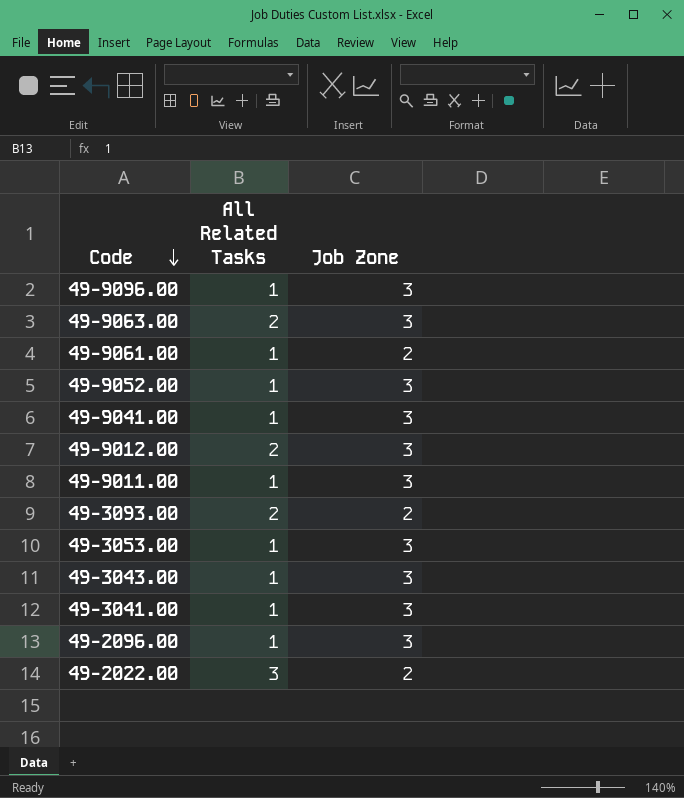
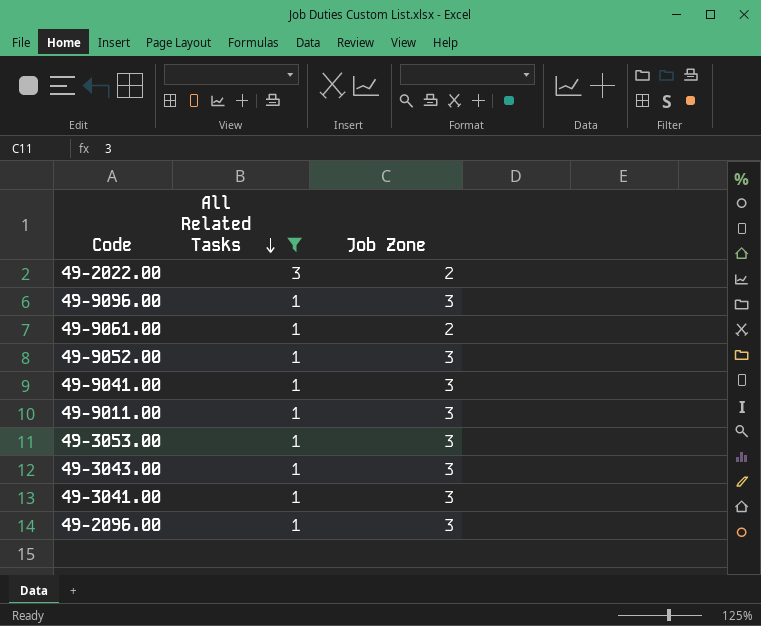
filter: none -> All Related Tasks != 2
row order: Code descending -> All Related Tasks descending

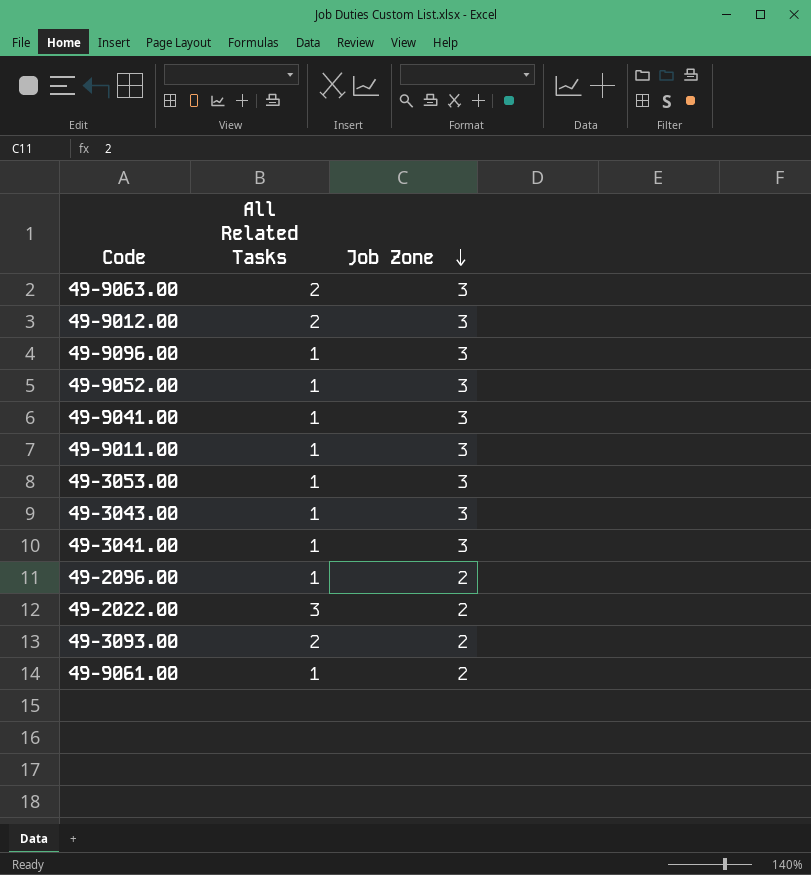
filter: All Related Tasks != 2 -> none
row order: All Related Tasks descending -> Job Zone descending
49-2096.00 | Job Zone: 3 -> 2

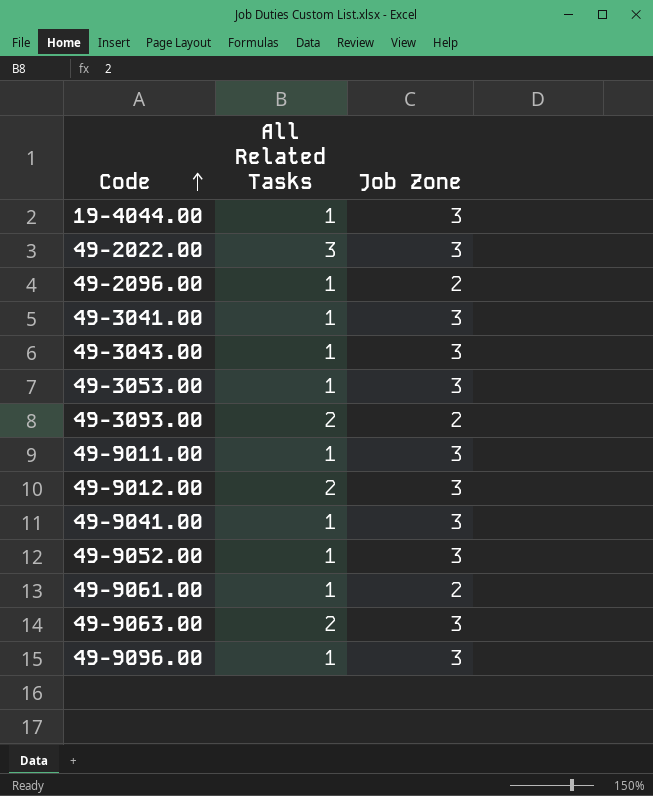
row order: Job Zone descending -> Code ascending
row 19-4044.00: none -> 1 | 3
49-2022.00 | Job Zone: 2 -> 3

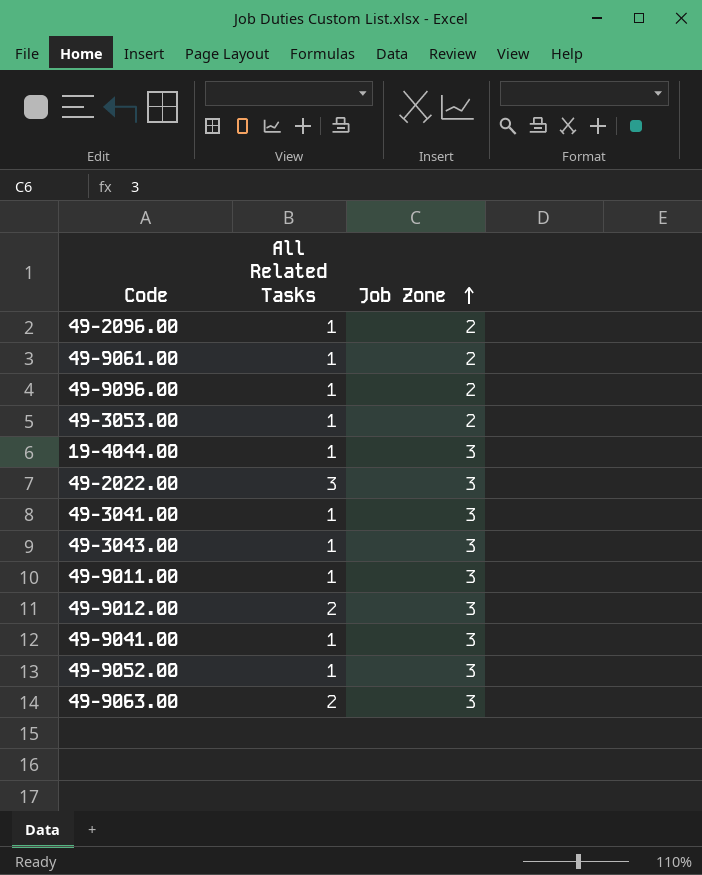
row order: Code ascending -> Job Zone ascending
row 49-3093.00: 2 | 2 -> none
49-9096.00 | Job Zone: 3 -> 2
49-3053.00 | Job Zone: 3 -> 2

